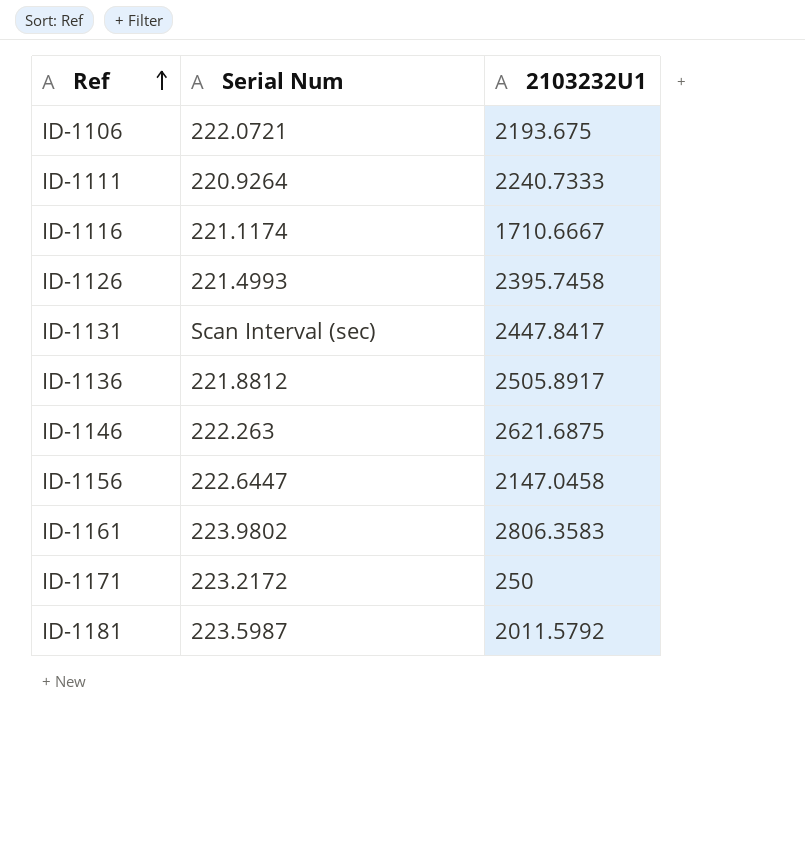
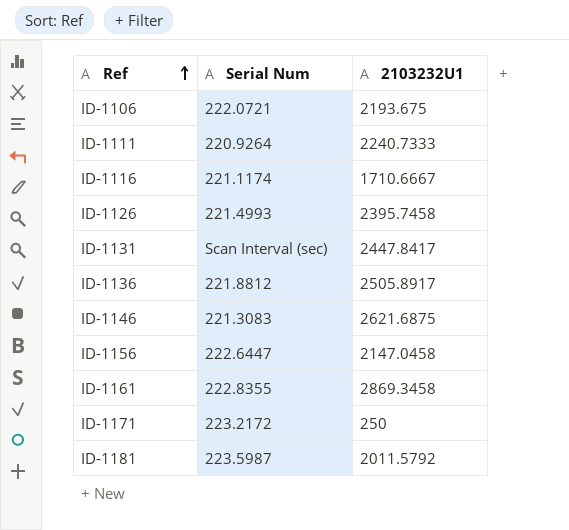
ID-1146 | Serial Num: 222.263 -> 221.3083
ID-1161 | Serial Num: 223.9802 -> 222.8355
ID-1161 | 2103232U1: 2806.3583 -> 2869.3458

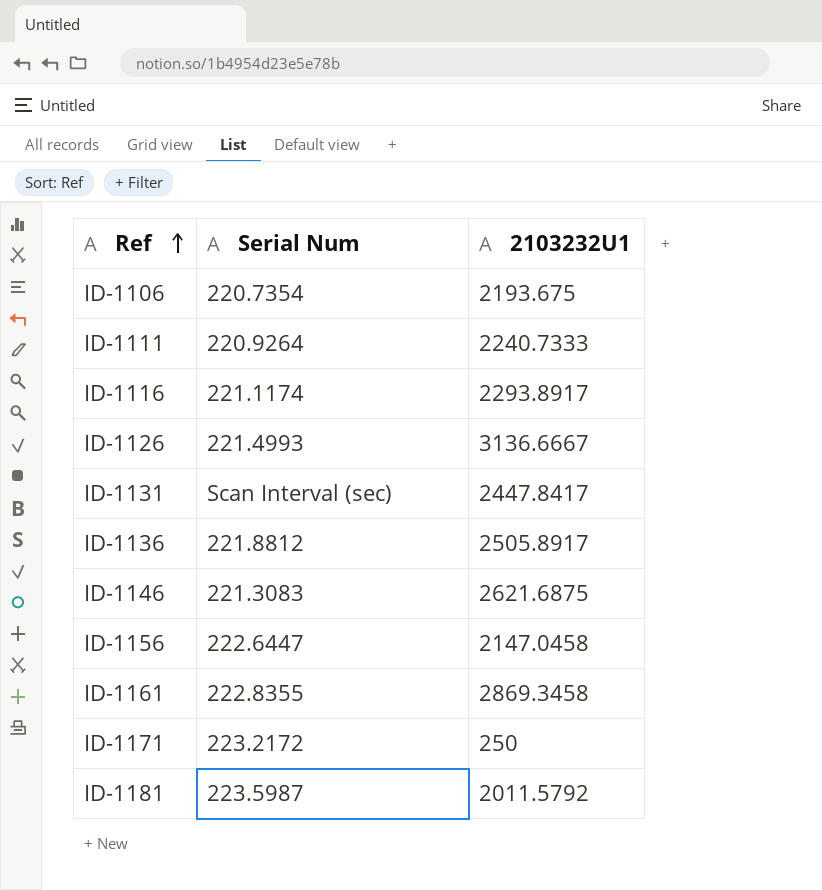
ID-1106 | Serial Num: 222.0721 -> 220.7354
ID-1116 | 2103232U1: 1710.6667 -> 2293.8917
ID-1126 | 2103232U1: 2395.7458 -> 3136.6667

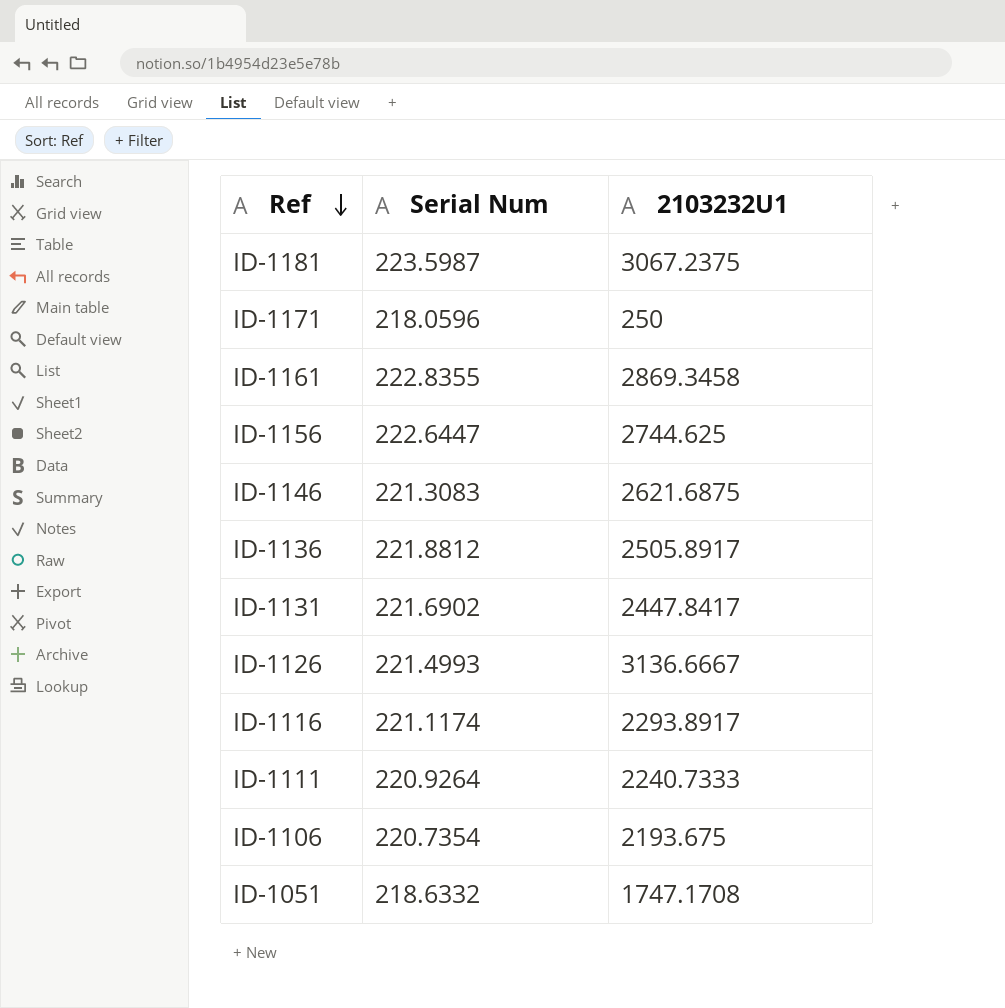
row order: Ref ascending -> Ref descending
ID-1181 | 2103232U1: 2011.5792 -> 3067.2375
ID-1171 | Serial Num: 223.2172 -> 218.0596
ID-1156 | 2103232U1: 2147.0458 -> 2744.625
ID-1131 | Serial Num: Scan Interval (sec) -> 221.6902
row ID-1051: none -> 218.6332 | 1747.1708

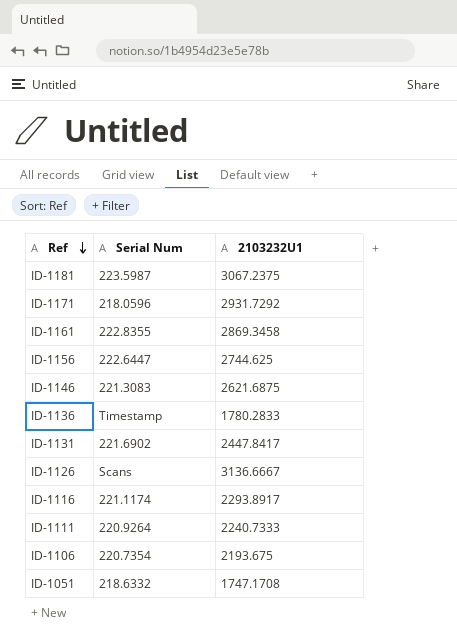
ID-1171 | 2103232U1: 250 -> 2931.7292
ID-1136 | Serial Num: 221.8812 -> Timestamp
ID-1136 | 2103232U1: 2505.8917 -> 1780.2833
ID-1126 | Serial Num: 221.4993 -> Scans

